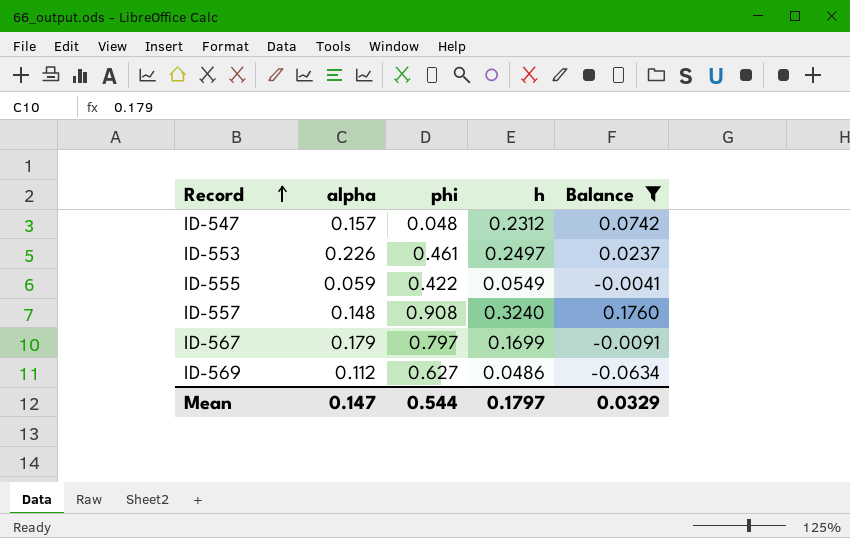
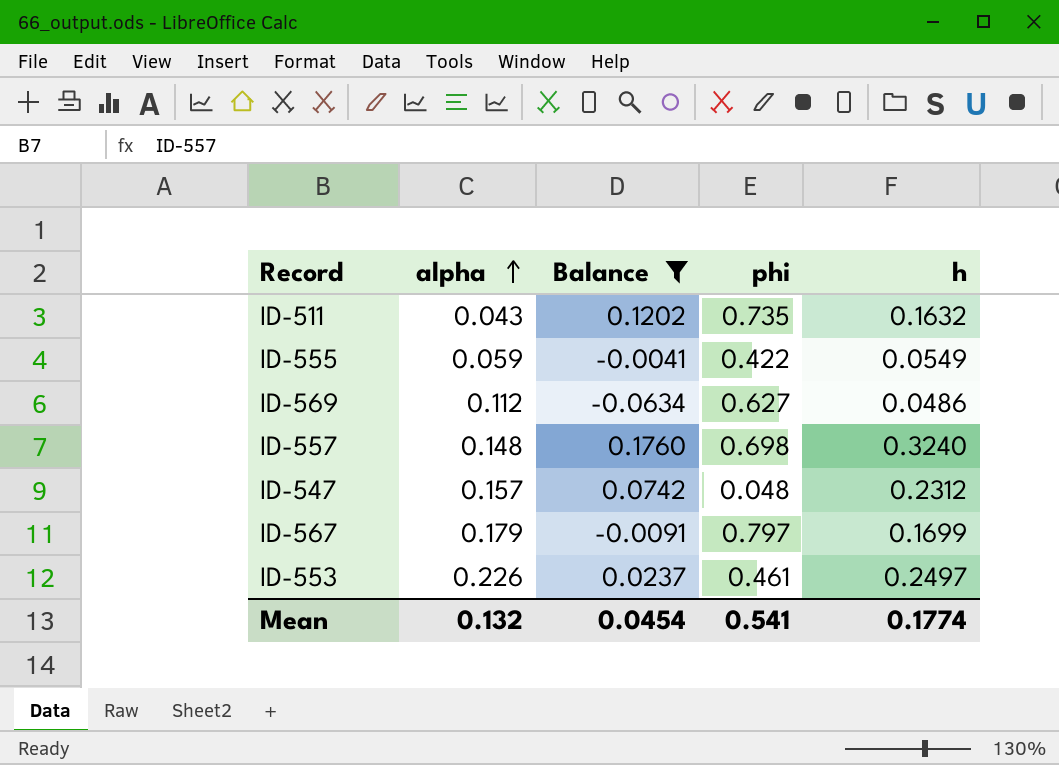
row order: Record ascending -> alpha ascending
column Balance | position: 5 -> 3
row ID-511: none -> 0.043 | 0.1202 | 0.735 | 0.1632
ID-557 | phi: 0.908 -> 0.698
Mean | alpha: 0.147 -> 0.132
Mean | Balance: 0.0329 -> 0.0454
Mean | phi: 0.544 -> 0.541
Mean | h: 0.1797 -> 0.1774

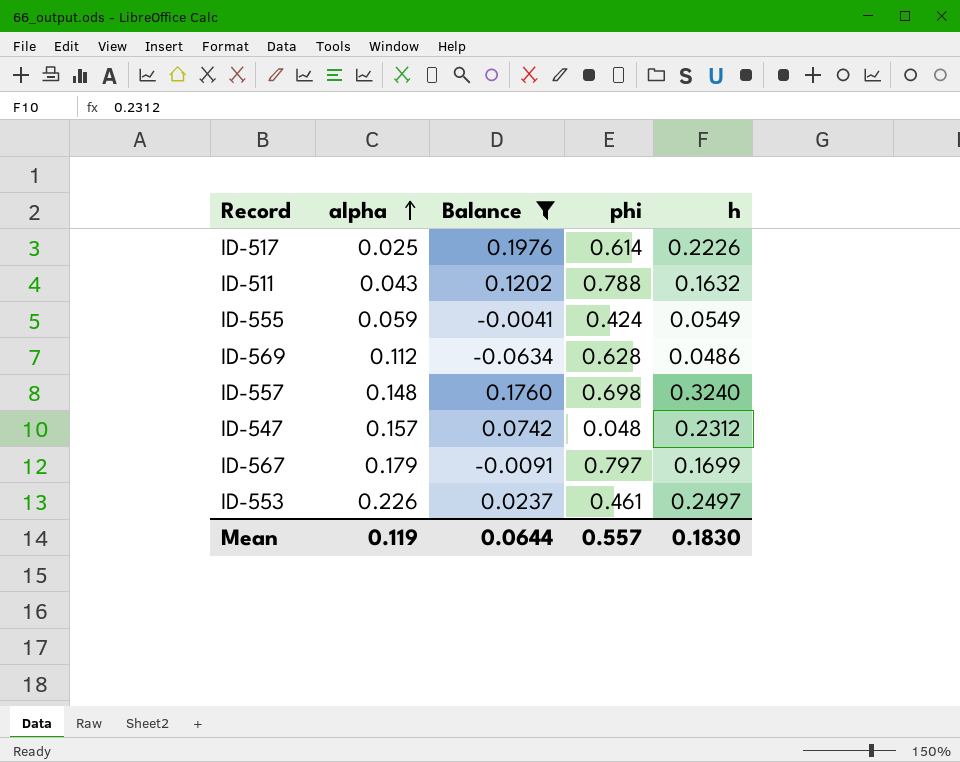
row ID-517: none -> 0.025 | 0.1976 | 0.614 | 0.2226
ID-511 | phi: 0.735 -> 0.788
ID-555 | phi: 0.422 -> 0.424
ID-569 | phi: 0.627 -> 0.628
Mean | alpha: 0.132 -> 0.119
Mean | Balance: 0.0454 -> 0.0644
Mean | phi: 0.541 -> 0.557
Mean | h: 0.1774 -> 0.1830

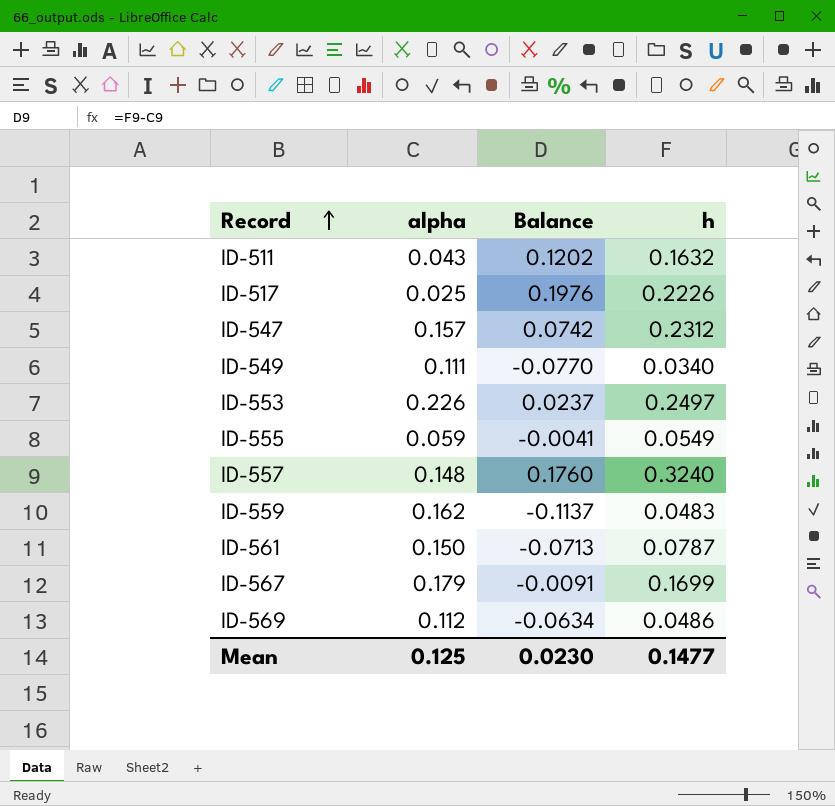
filter: Balance >= -0.0634 -> none
row order: alpha ascending -> Record ascending
column phi | position: 4 -> none
Mean | alpha: 0.119 -> 0.125
Mean | Balance: 0.0644 -> 0.0230
Mean | h: 0.1830 -> 0.1477

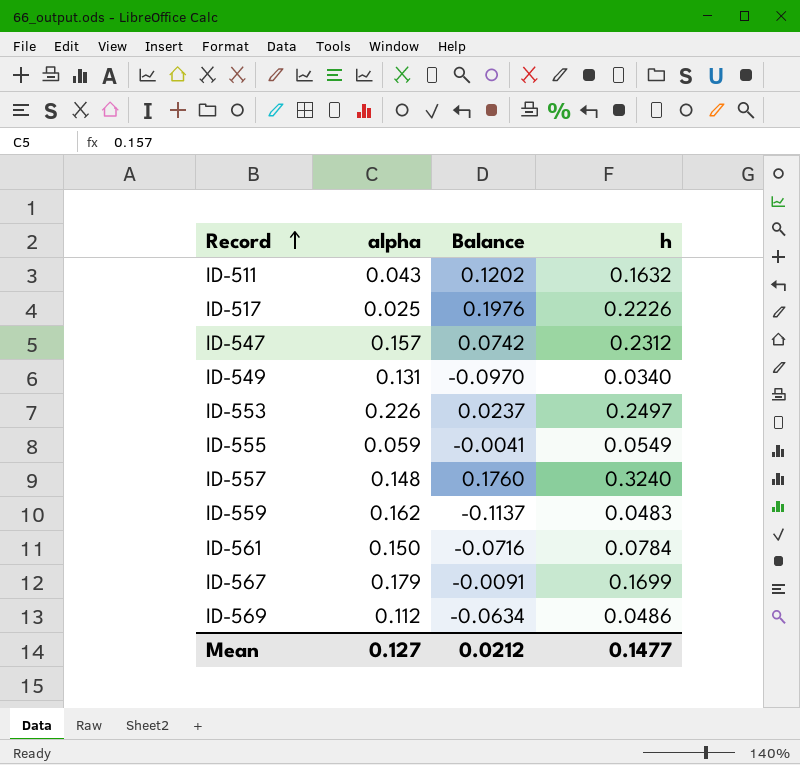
ID-549 | alpha: 0.111 -> 0.131
ID-549 | Balance: -0.0770 -> -0.0970
ID-561 | Balance: -0.0713 -> -0.0716
ID-561 | h: 0.0787 -> 0.0784
Mean | alpha: 0.125 -> 0.127
Mean | Balance: 0.0230 -> 0.0212

